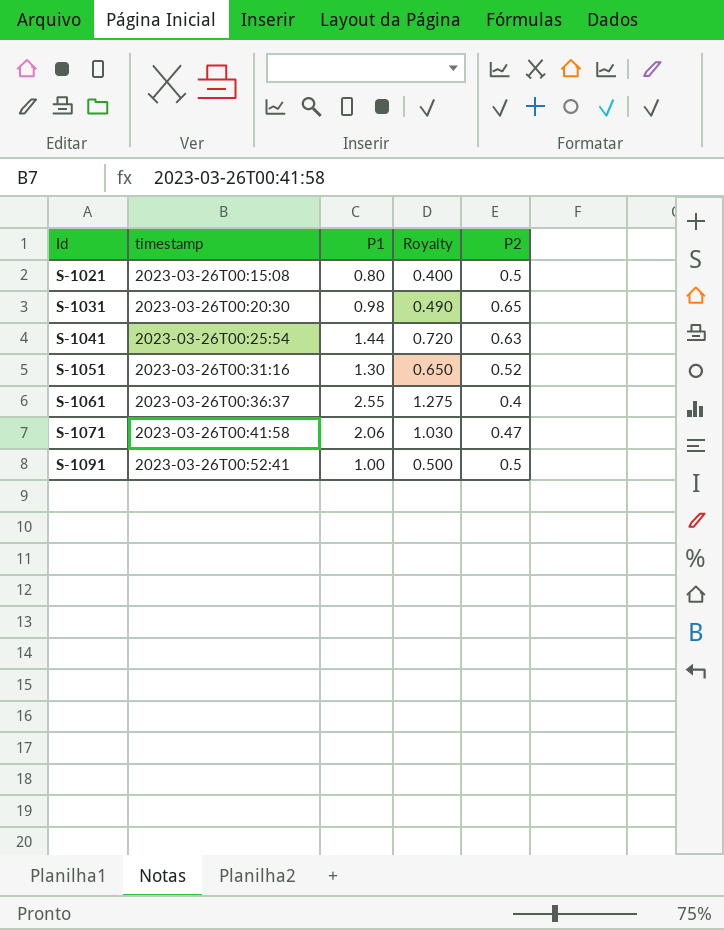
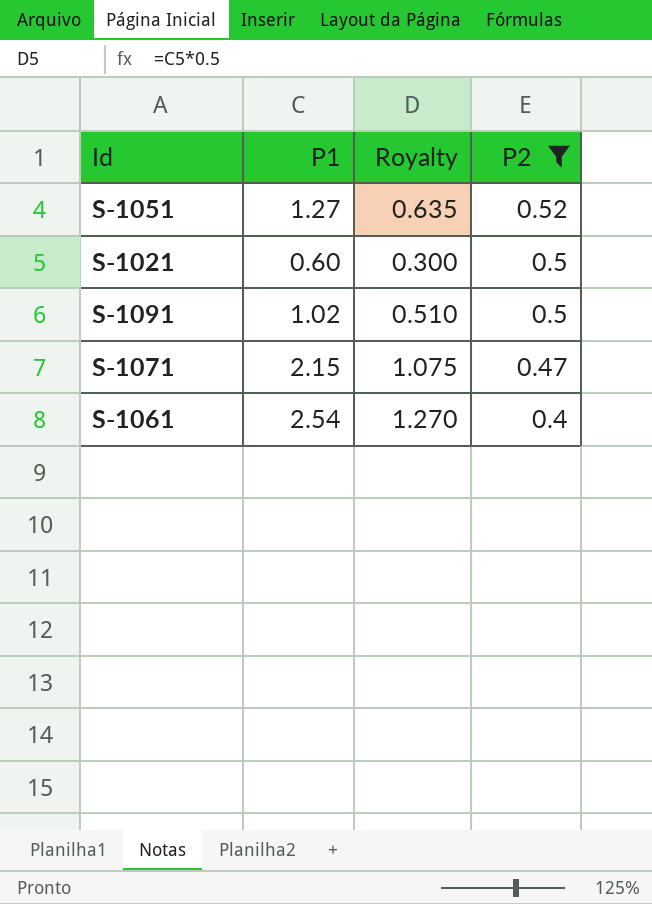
filter: none -> P2 <= 0.52
row order: Id ascending -> P2 descending
column timestamp | position: 2 -> none
S-1051 | P1: 1.30 -> 1.27
S-1051 | Royalty: 0.650 -> 0.635
S-1021 | P1: 0.80 -> 0.60
S-1021 | Royalty: 0.400 -> 0.300
S-1091 | P1: 1.00 -> 1.02
S-1091 | Royalty: 0.500 -> 0.510
S-1071 | P1: 2.06 -> 2.15
S-1071 | Royalty: 1.030 -> 1.075
S-1061 | P1: 2.55 -> 2.54
S-1061 | Royalty: 1.275 -> 1.270

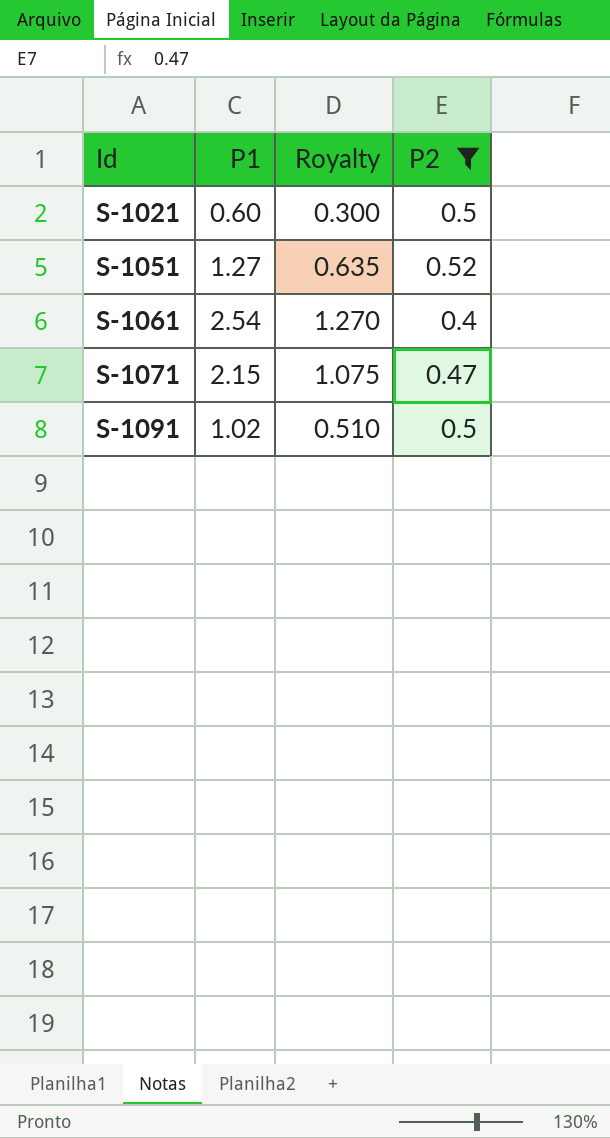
row order: P2 descending -> Id ascending

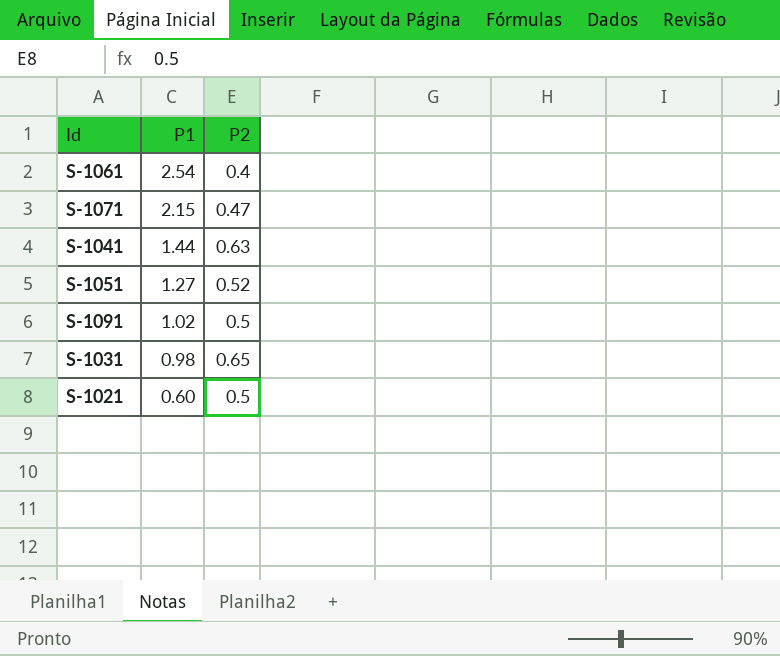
filter: P2 <= 0.52 -> none
row order: Id ascending -> P1 descending
column Royalty | formula: [P1] * 0.5 -> none

